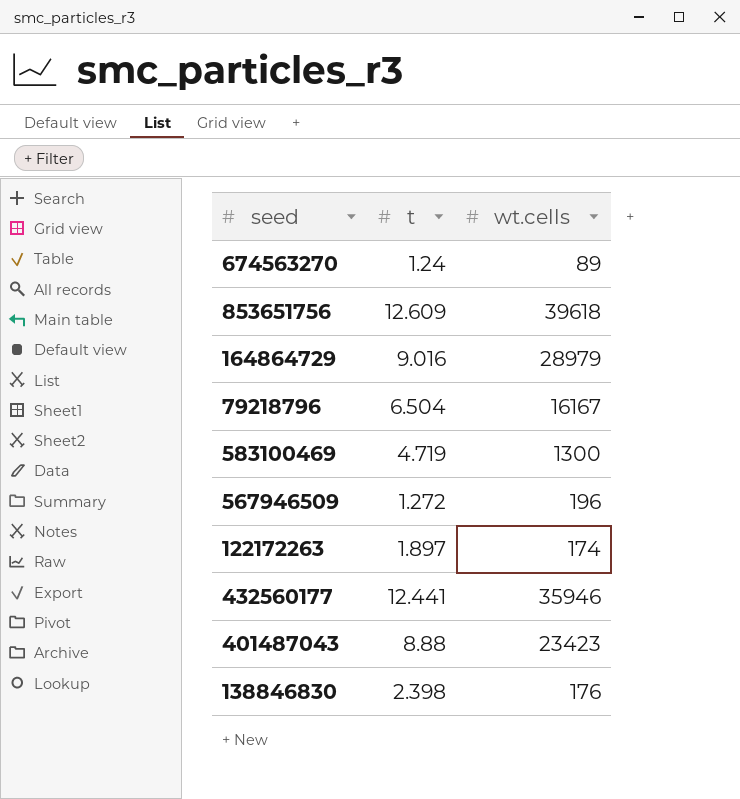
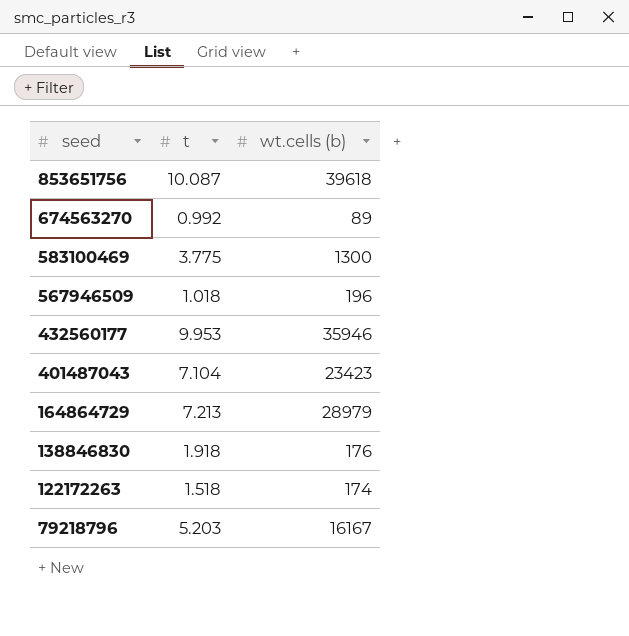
row order: none -> seed descending
column name: wt.cells -> wt.cells (b)
853651756 | t: 12.609 -> 10.087
674563270 | t: 1.24 -> 0.992
583100469 | t: 4.719 -> 3.775
567946509 | t: 1.272 -> 1.018
432560177 | t: 12.441 -> 9.953
401487043 | t: 8.88 -> 7.104
164864729 | t: 9.016 -> 7.213
138846830 | t: 2.398 -> 1.918
122172263 | t: 1.897 -> 1.518
79218796 | t: 6.504 -> 5.203

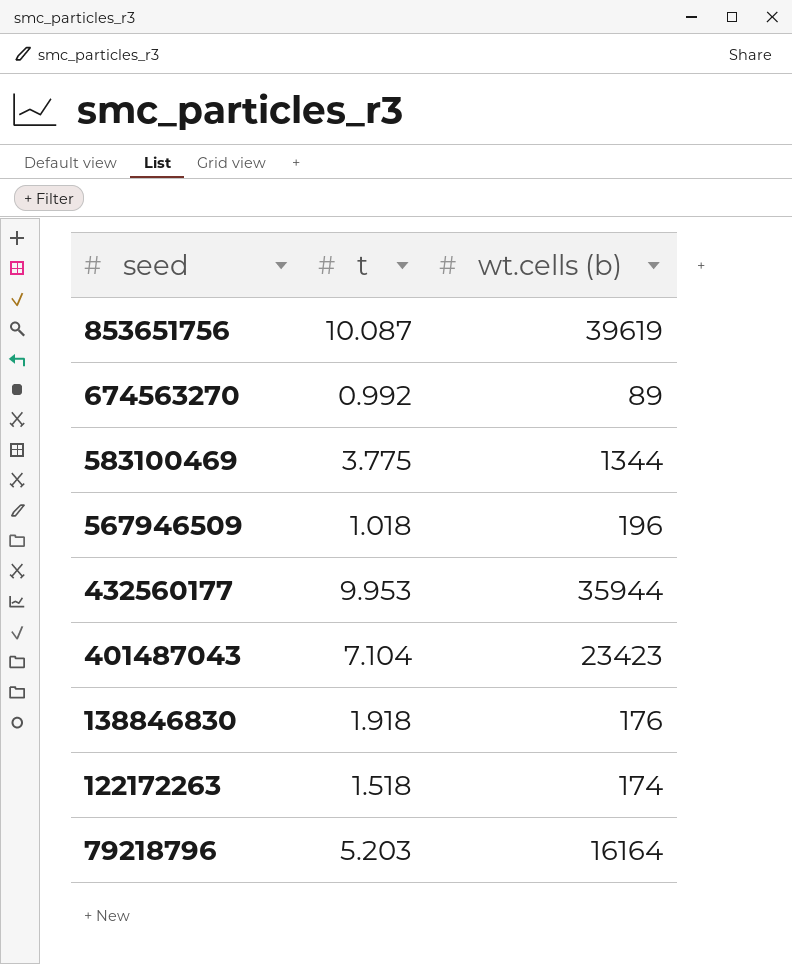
row 164864729: 7.213 | 28979 -> none
853651756 | wt.cells (b): 39618 -> 39619
583100469 | wt.cells (b): 1300 -> 1344
432560177 | wt.cells (b): 35946 -> 35944
79218796 | wt.cells (b): 16167 -> 16164

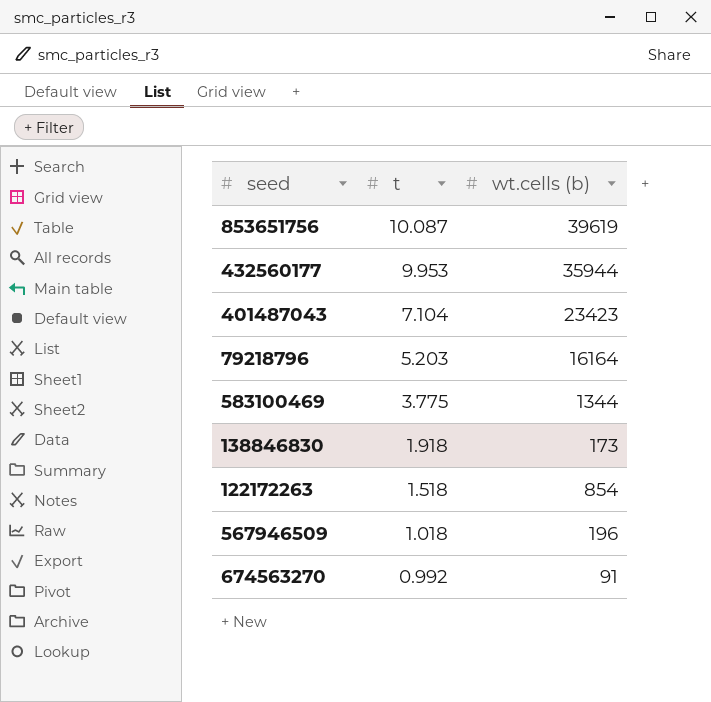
row order: seed descending -> t descending
138846830 | wt.cells (b): 176 -> 173
122172263 | wt.cells (b): 174 -> 854
674563270 | wt.cells (b): 89 -> 91

